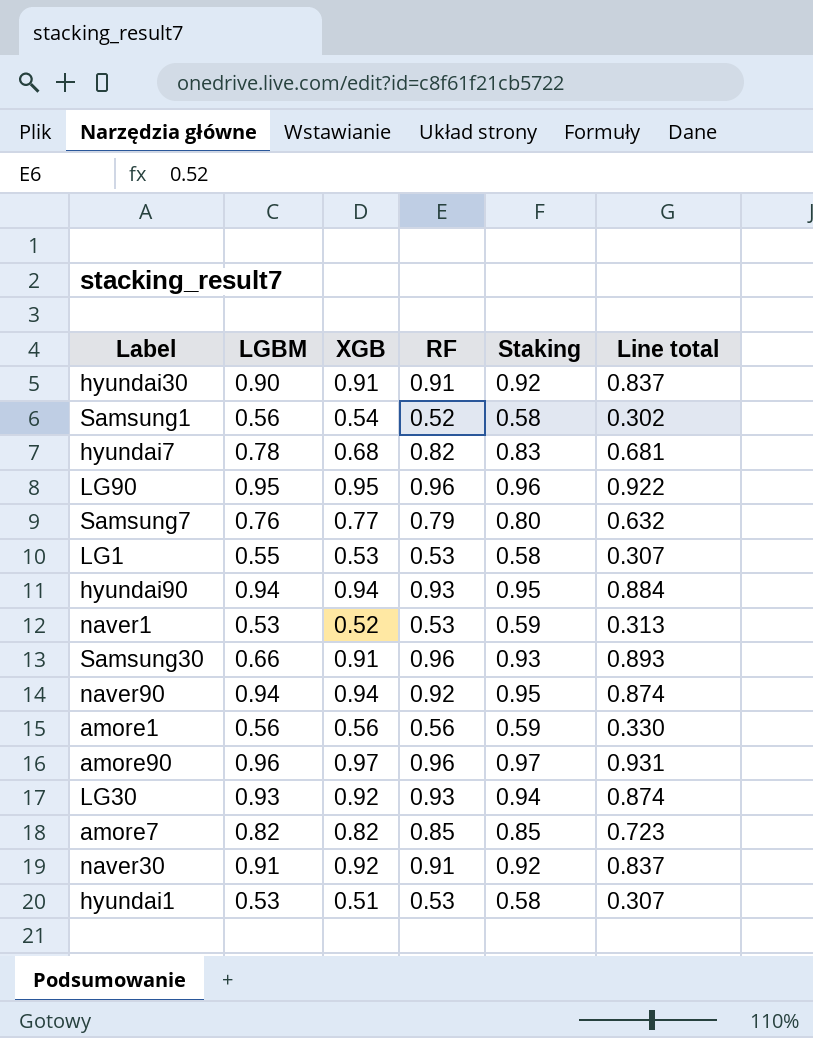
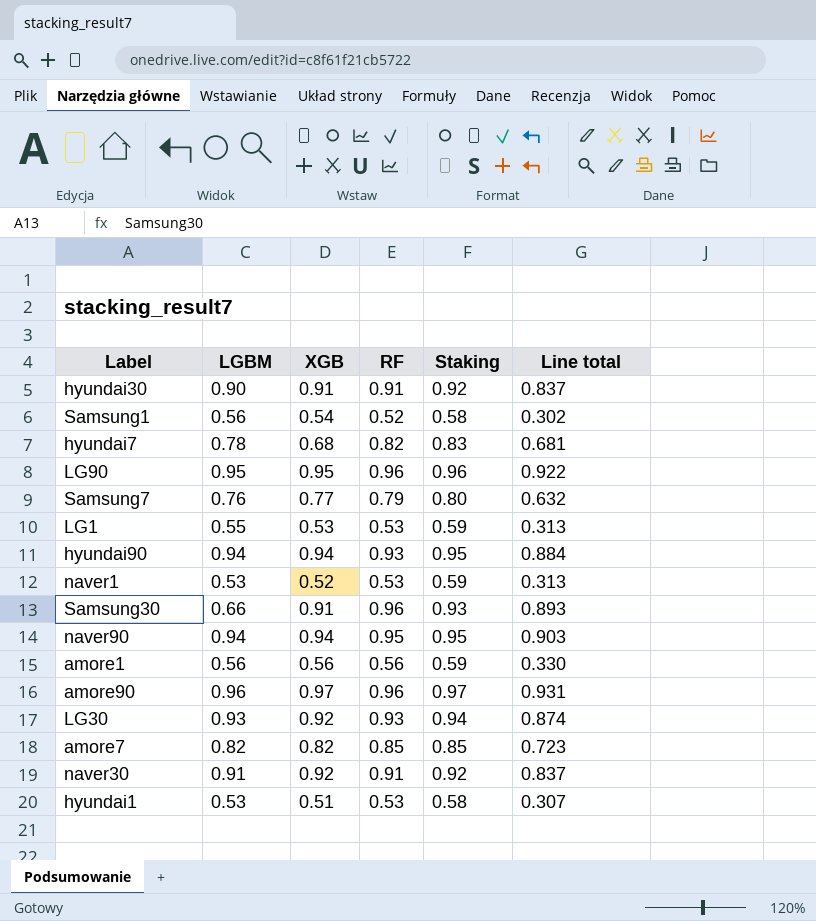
LG1 | Staking: 0.58 -> 0.59
LG1 | Line total: 0.307 -> 0.313
naver90 | RF: 0.92 -> 0.95
naver90 | Line total: 0.874 -> 0.903

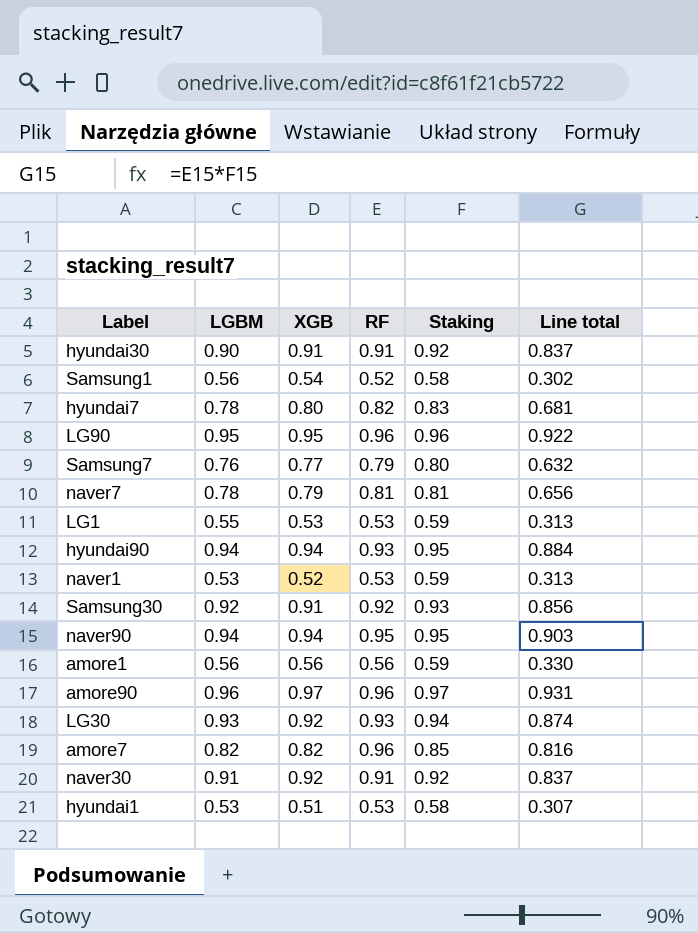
hyundai7 | XGB: 0.68 -> 0.80
row naver7: none -> 0.78 | 0.79 | 0.81 | 0.81 | 0.656
Samsung30 | LGBM: 0.66 -> 0.92
Samsung30 | RF: 0.96 -> 0.92
Samsung30 | Line total: 0.893 -> 0.856
amore7 | RF: 0.85 -> 0.96
amore7 | Line total: 0.723 -> 0.816

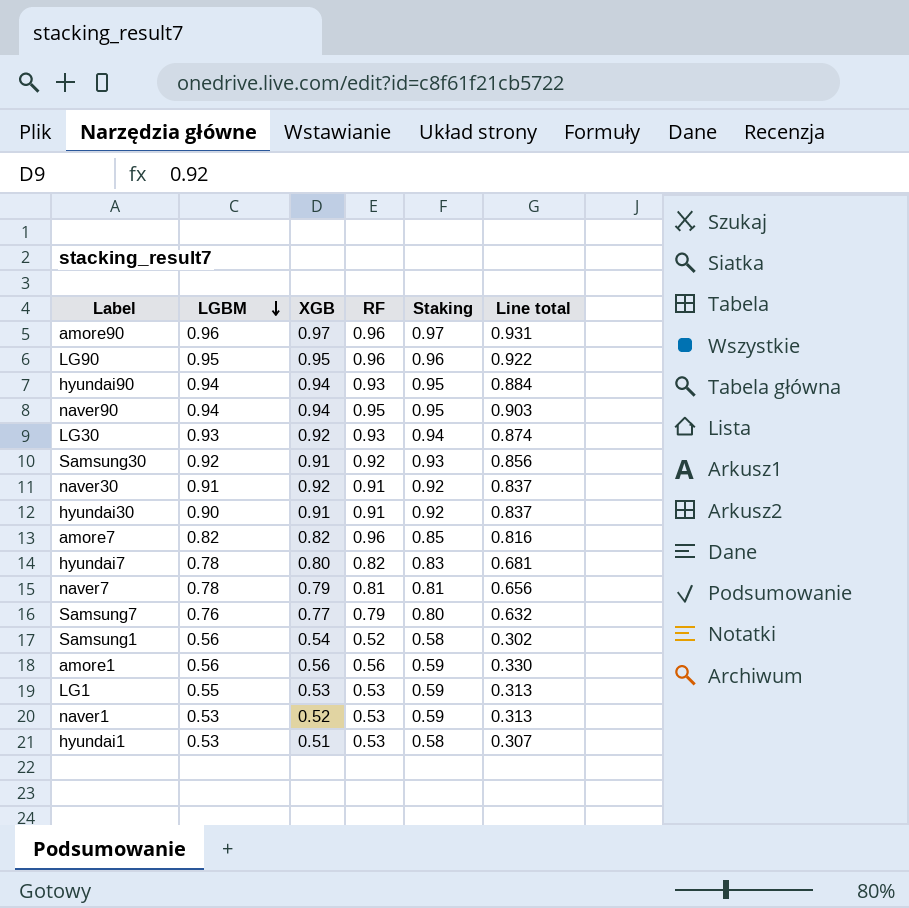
row order: none -> LGBM descending

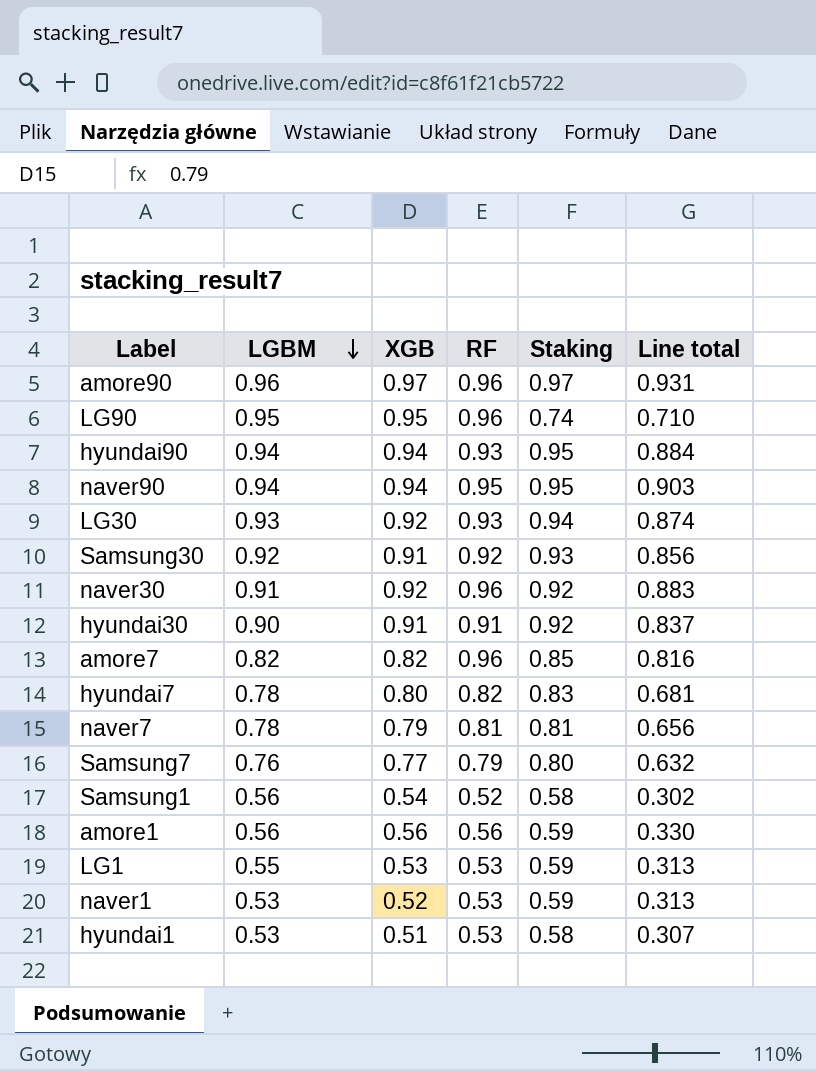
LG90 | Staking: 0.96 -> 0.74
LG90 | Line total: 0.922 -> 0.710
naver30 | RF: 0.91 -> 0.96
naver30 | Line total: 0.837 -> 0.883

